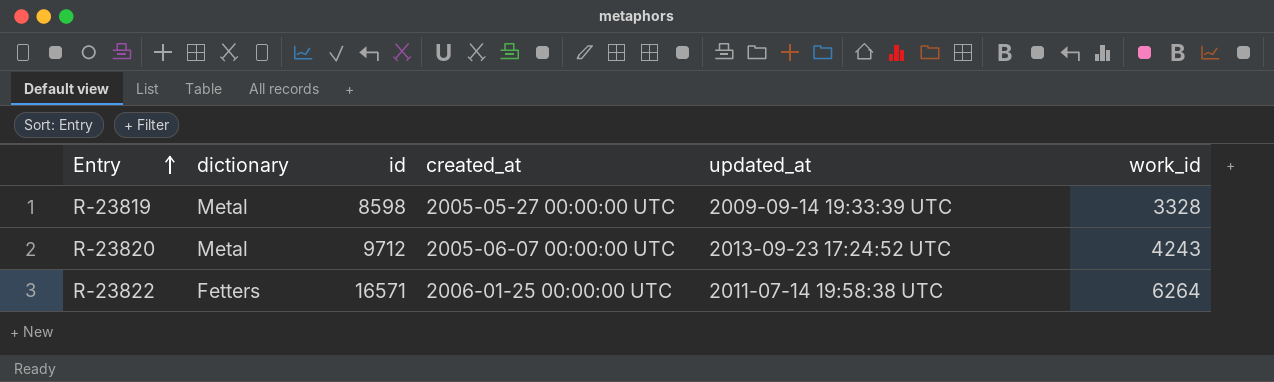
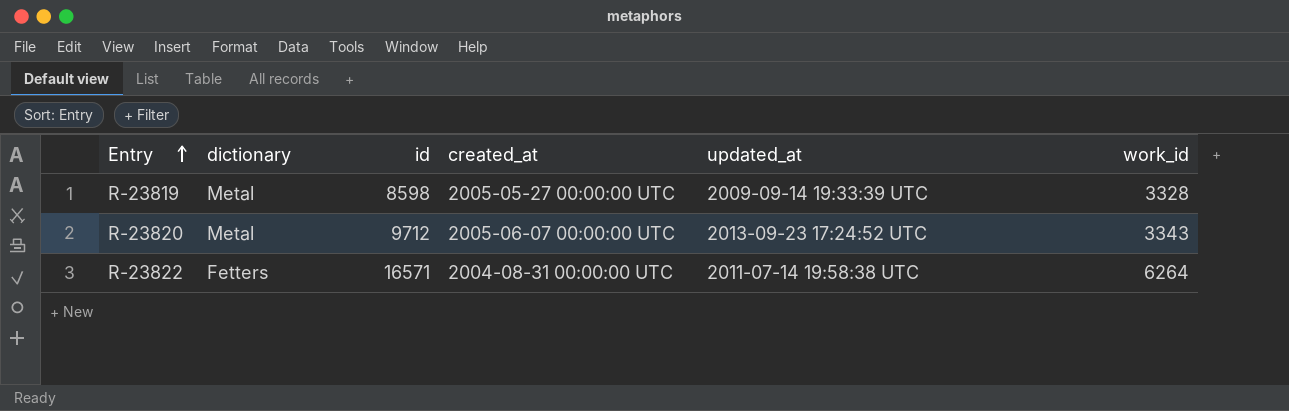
R-23820 | work_id: 4243 -> 3343
R-23822 | created_at: 2006-01-25 00:00:00 UTC -> 2004-08-31 00:00:00 UTC

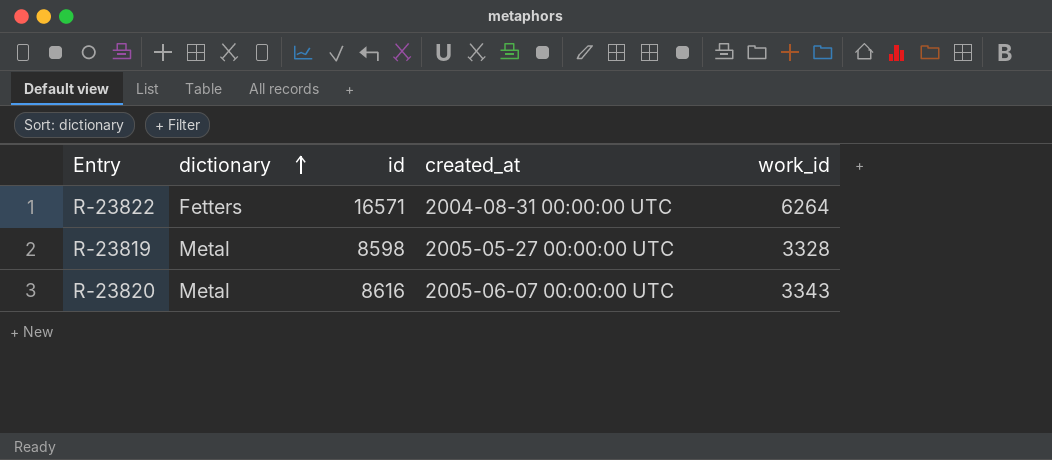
row order: Entry ascending -> dictionary ascending
column updated_at | position: 5 -> none
R-23820 | id: 9712 -> 8616

